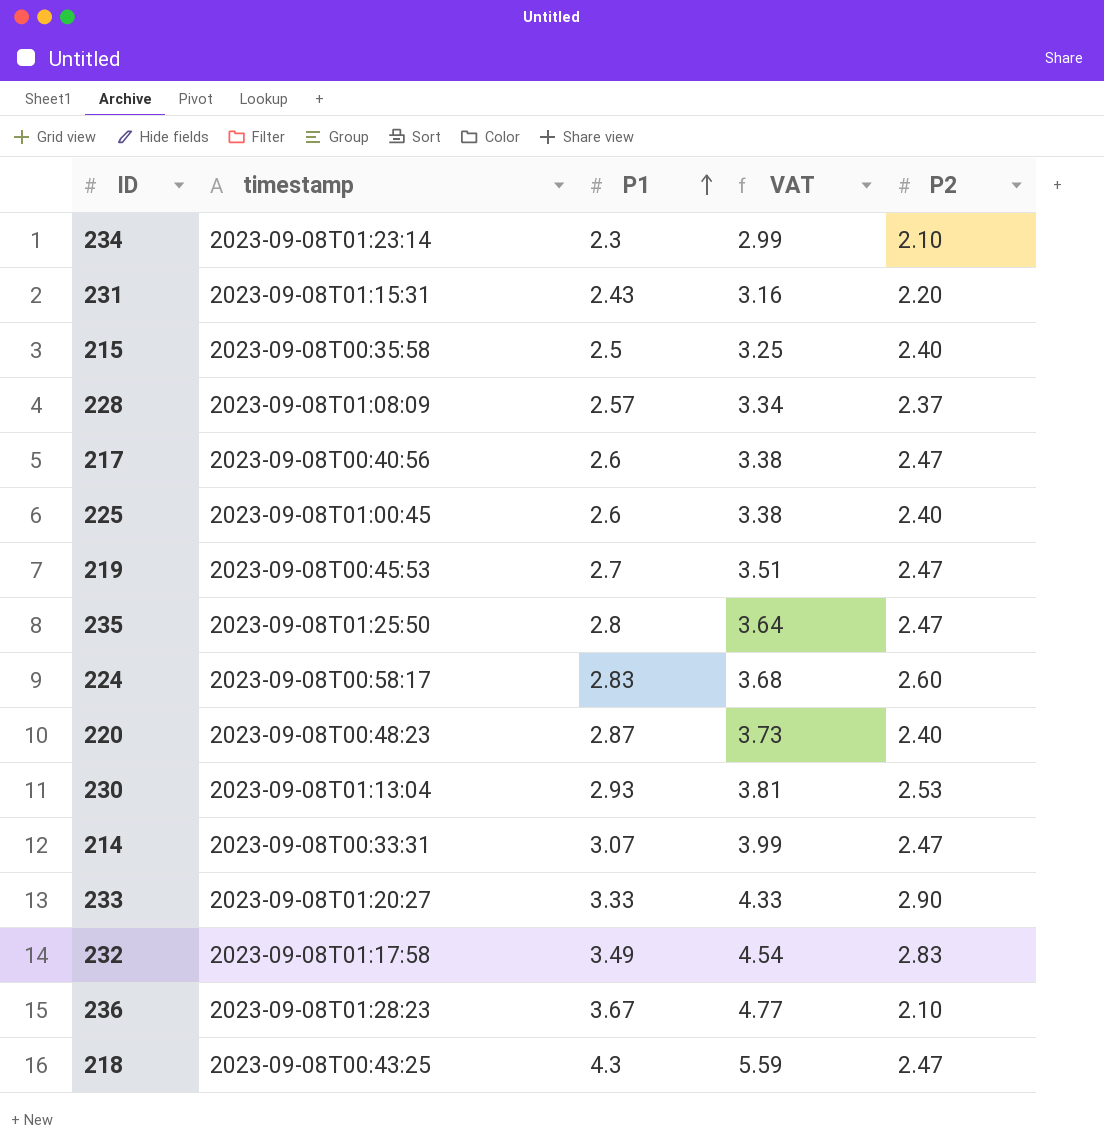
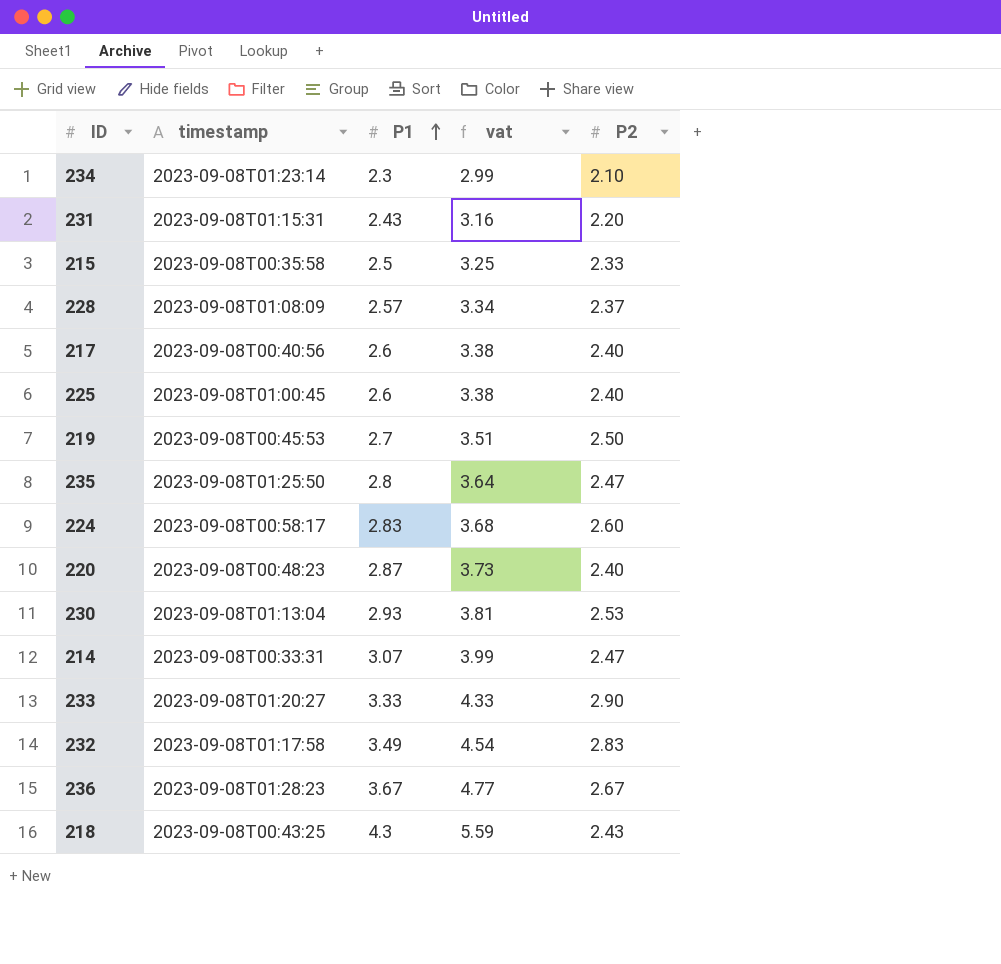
column name: VAT -> vat
215 | P2: 2.40 -> 2.33
217 | P2: 2.47 -> 2.40
219 | P2: 2.47 -> 2.50
236 | P2: 2.10 -> 2.67
218 | P2: 2.47 -> 2.43

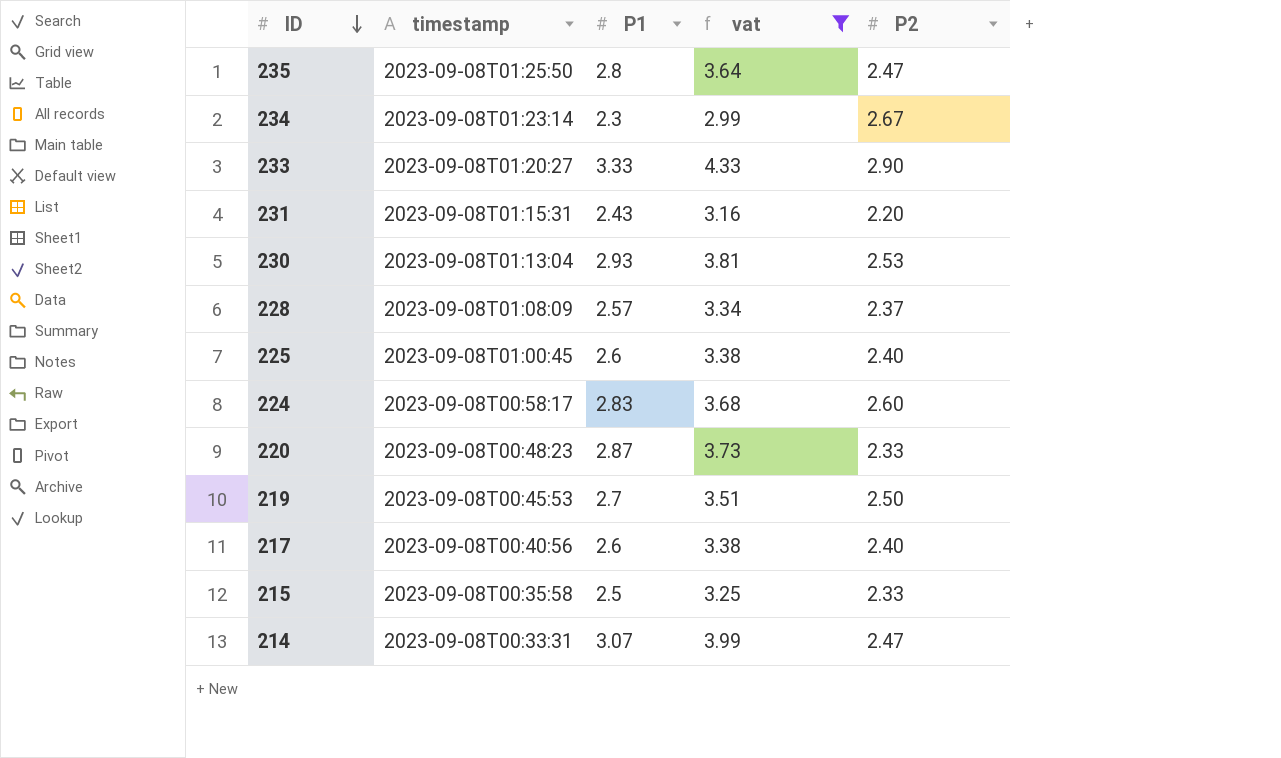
filter: none -> vat <= 4.33
row order: P1 ascending -> ID descending
234 | P2: 2.10 -> 2.67
220 | P2: 2.40 -> 2.33

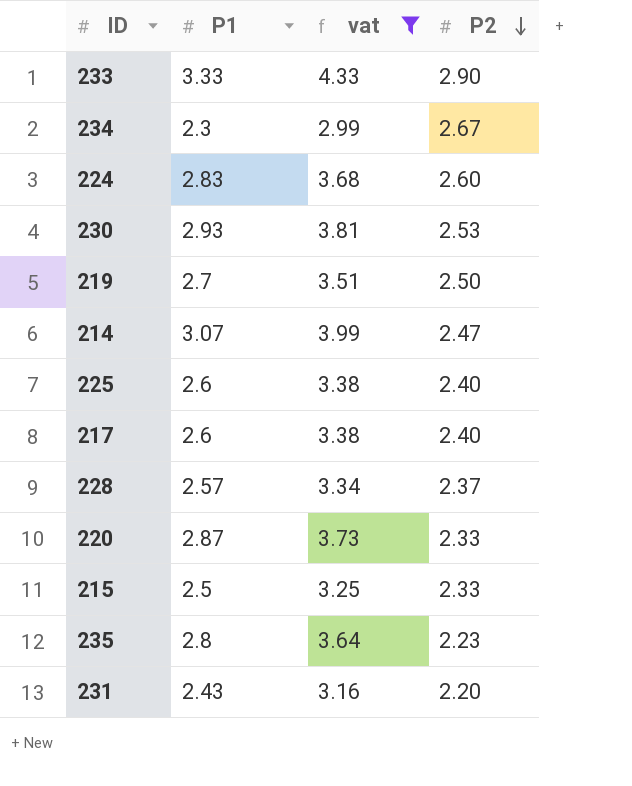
row order: ID descending -> P2 descending
column timestamp | position: 2 -> none
235 | P2: 2.47 -> 2.23

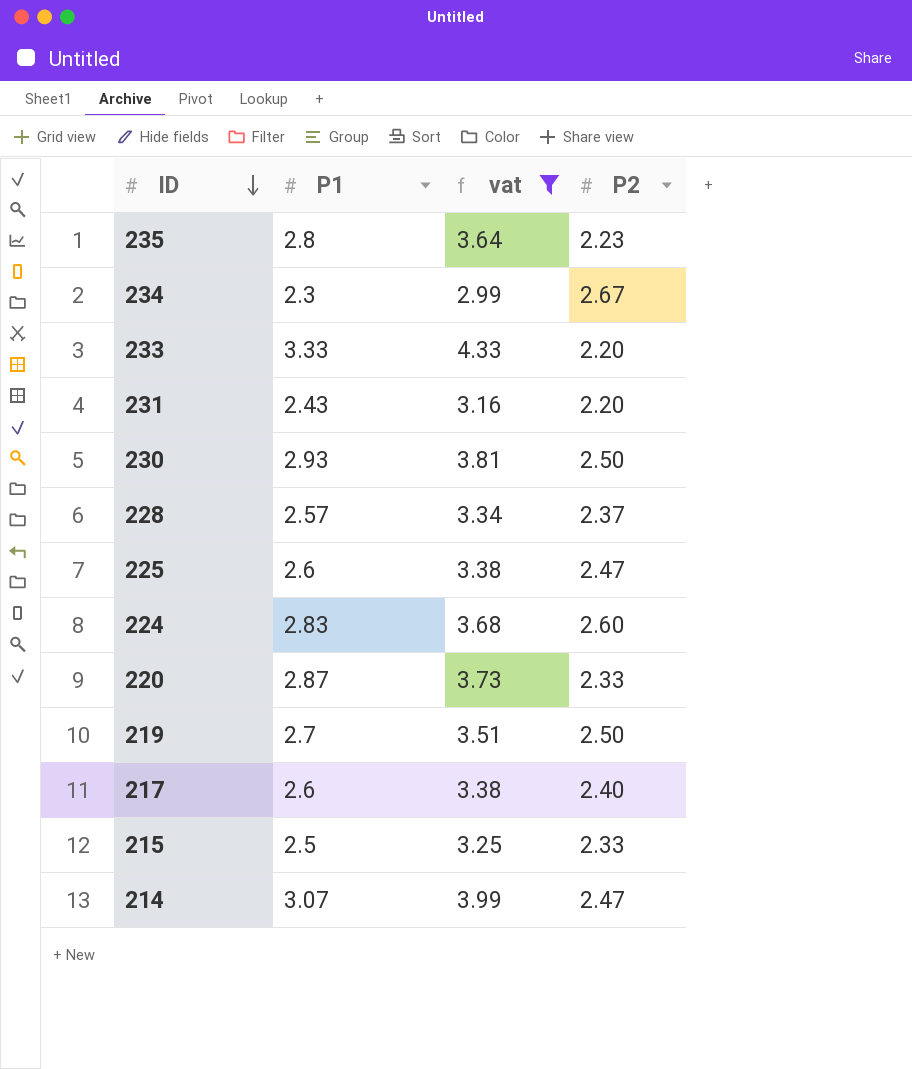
row order: P2 descending -> ID descending
233 | P2: 2.90 -> 2.20
230 | P2: 2.53 -> 2.50
225 | P2: 2.40 -> 2.47

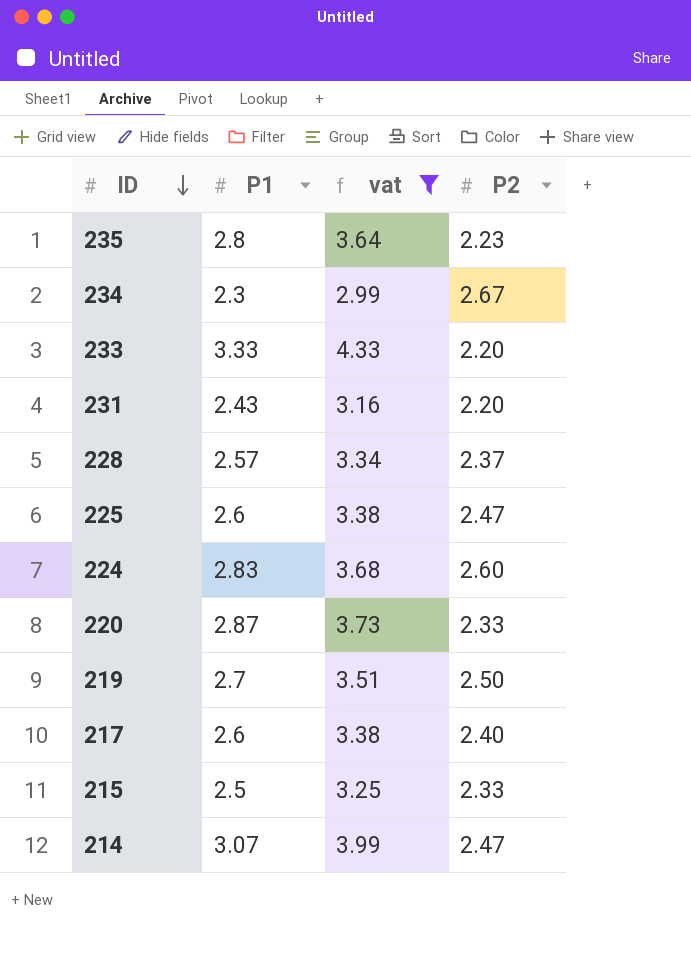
row 230: 2.93 | 3.81 | 2.50 -> none

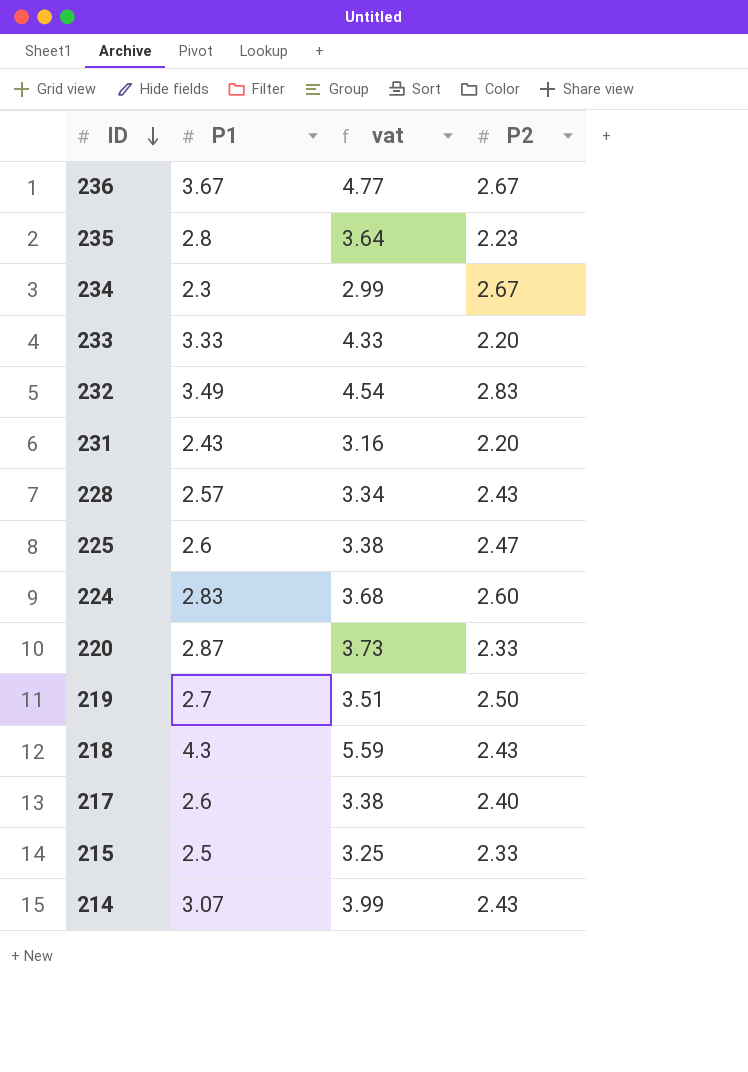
filter: vat <= 4.33 -> none
228 | P2: 2.37 -> 2.43
214 | P2: 2.47 -> 2.43

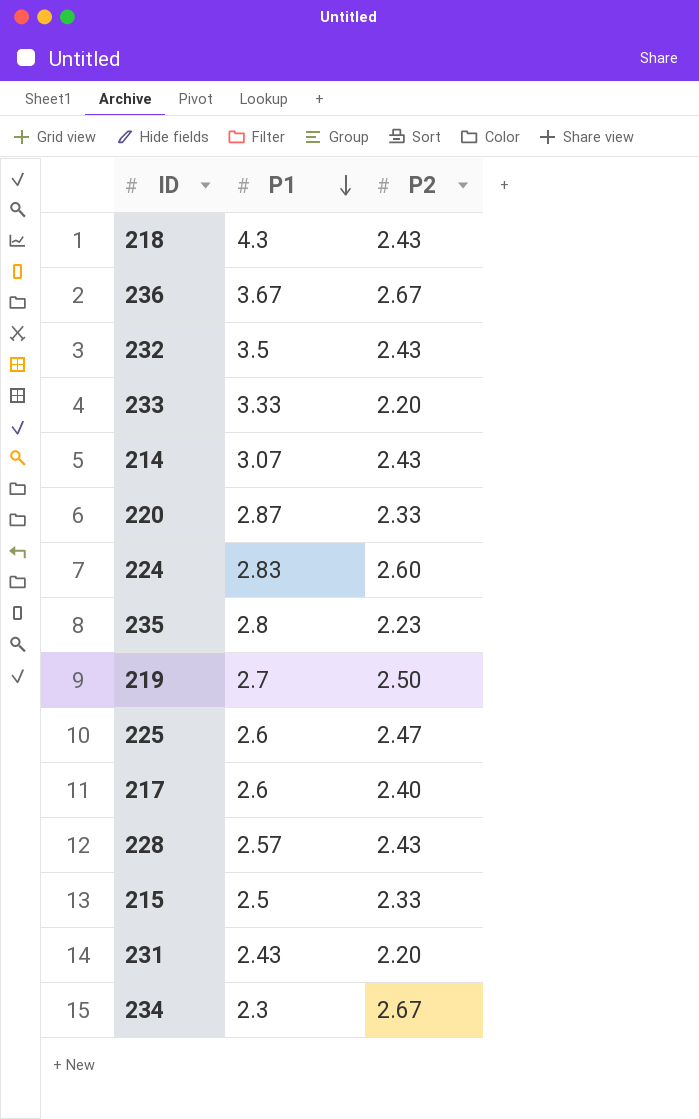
row order: ID descending -> P1 descending
column vat | formula: [P1] * 1.3 -> none
232 | P1: 3.49 -> 3.5
232 | P2: 2.83 -> 2.43

